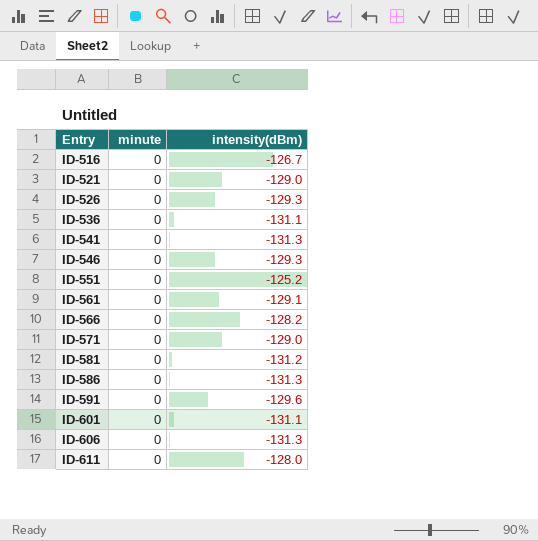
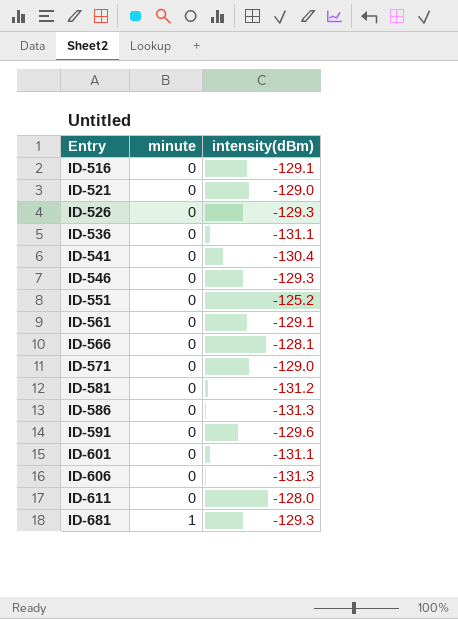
ID-516 | intensity(dBm): -126.7 -> -129.1
ID-541 | intensity(dBm): -131.3 -> -130.4
ID-566 | intensity(dBm): -128.2 -> -128.1
row ID-681: none -> 1 | -129.3

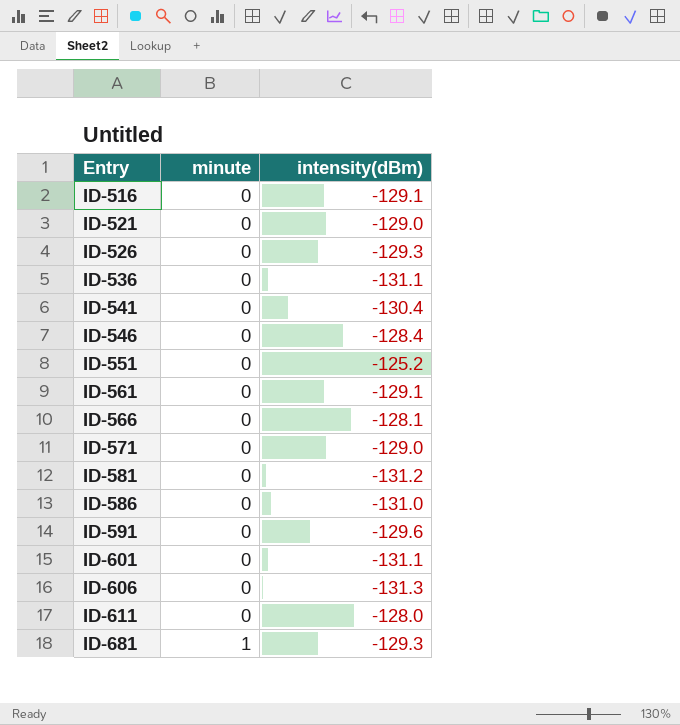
ID-546 | intensity(dBm): -129.3 -> -128.4
ID-586 | intensity(dBm): -131.3 -> -131.0

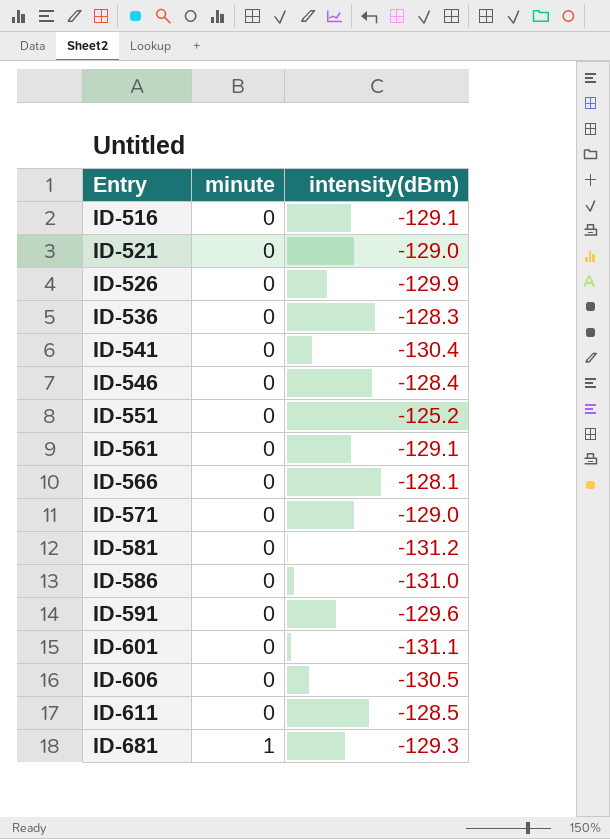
ID-526 | intensity(dBm): -129.3 -> -129.9
ID-536 | intensity(dBm): -131.1 -> -128.3
ID-606 | intensity(dBm): -131.3 -> -130.5
ID-611 | intensity(dBm): -128.0 -> -128.5

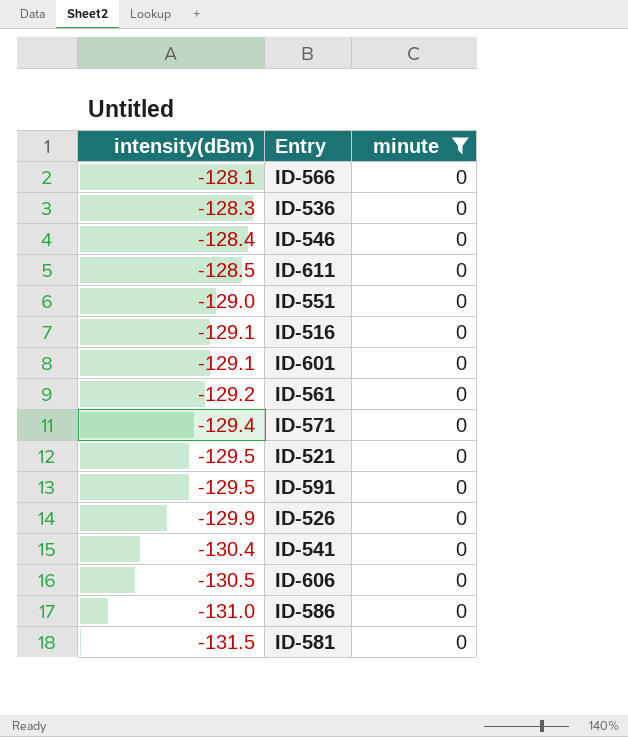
filter: none -> minute = 0
row order: Entry ascending -> intensity(dBm) descending
column intensity(dBm) | position: 3 -> 1
ID-551 | intensity(dBm): -125.2 -> -129.0
ID-601 | intensity(dBm): -131.1 -> -129.1
ID-561 | intensity(dBm): -129.1 -> -129.2
ID-571 | intensity(dBm): -129.0 -> -129.4
ID-521 | intensity(dBm): -129.0 -> -129.5
ID-591 | intensity(dBm): -129.6 -> -129.5
ID-581 | intensity(dBm): -131.2 -> -131.5

